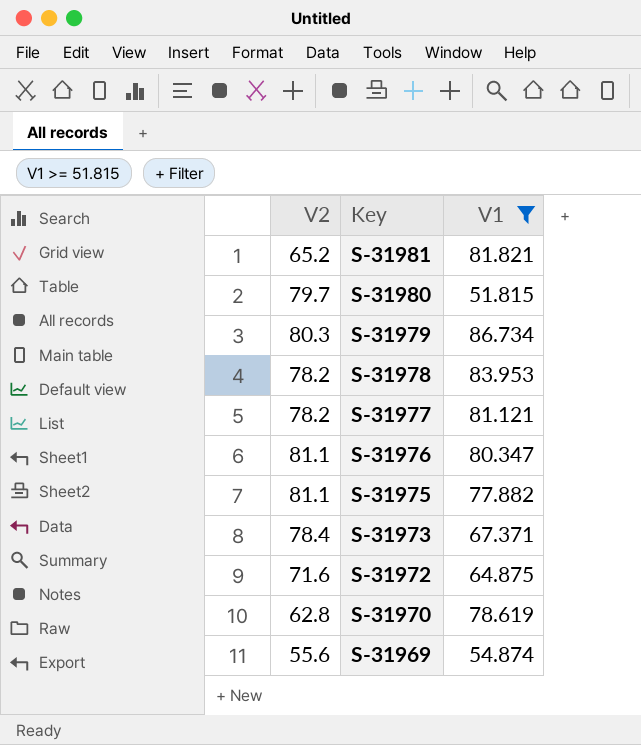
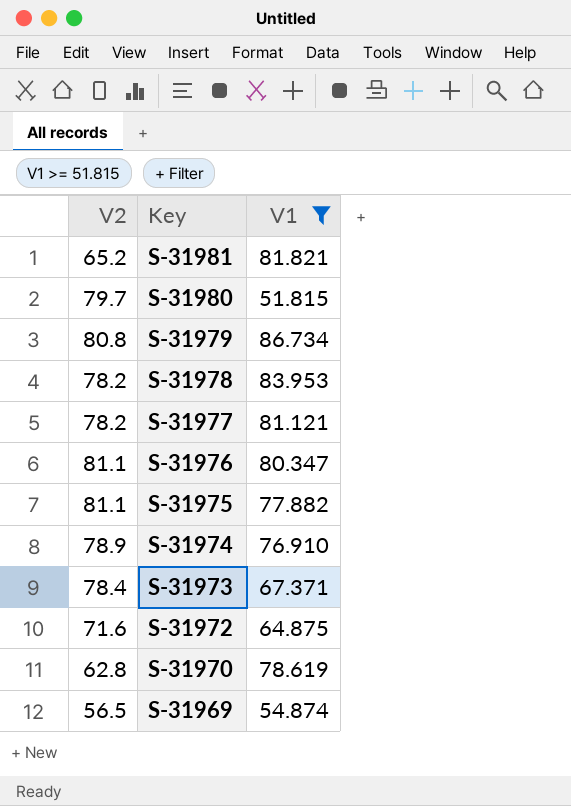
S-31979 | V2: 80.3 -> 80.8
row S-31974: none -> 78.9 | 76.910
S-31969 | V2: 55.6 -> 56.5

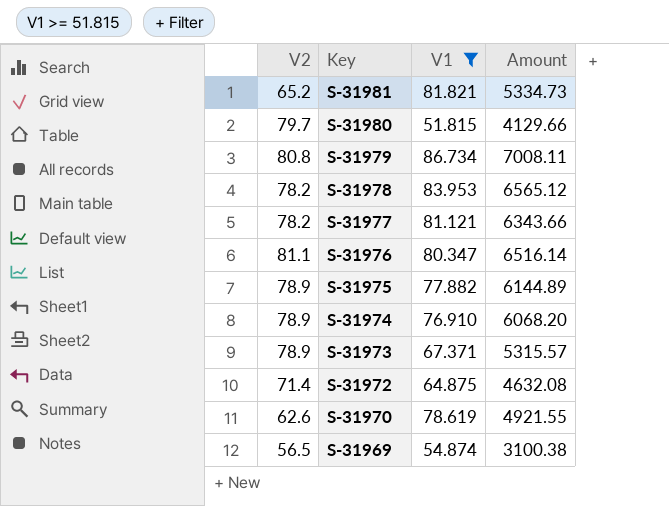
column Amount | formula: none -> [V2] * [V1]
S-31975 | V2: 81.1 -> 78.9
S-31973 | V2: 78.4 -> 78.9
S-31972 | V2: 71.6 -> 71.4
S-31970 | V2: 62.8 -> 62.6

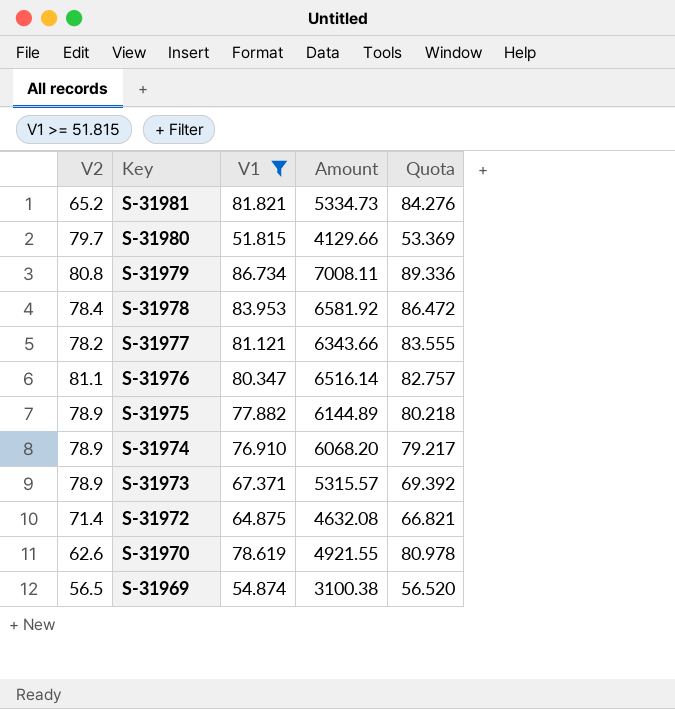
column Quota | formula: none -> [V1] * 1.03
S-31978 | V2: 78.2 -> 78.4
S-31978 | Amount: 6565.12 -> 6581.92

